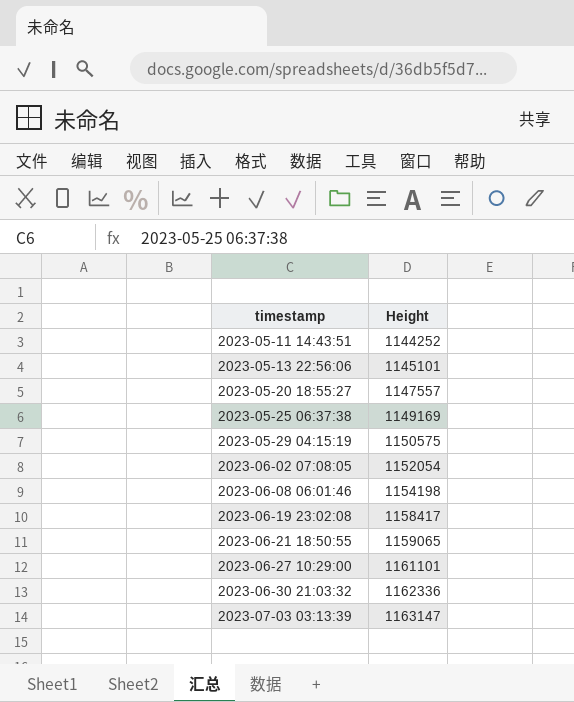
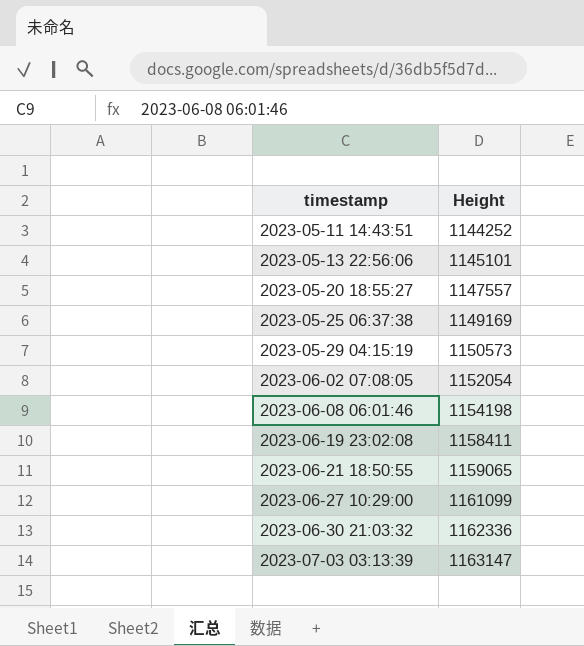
2023-05-29 04:15:19 | Height: 1150575 -> 1150573
2023-06-19 23:02:08 | Height: 1158417 -> 1158411
2023-06-27 10:29:00 | Height: 1161101 -> 1161099

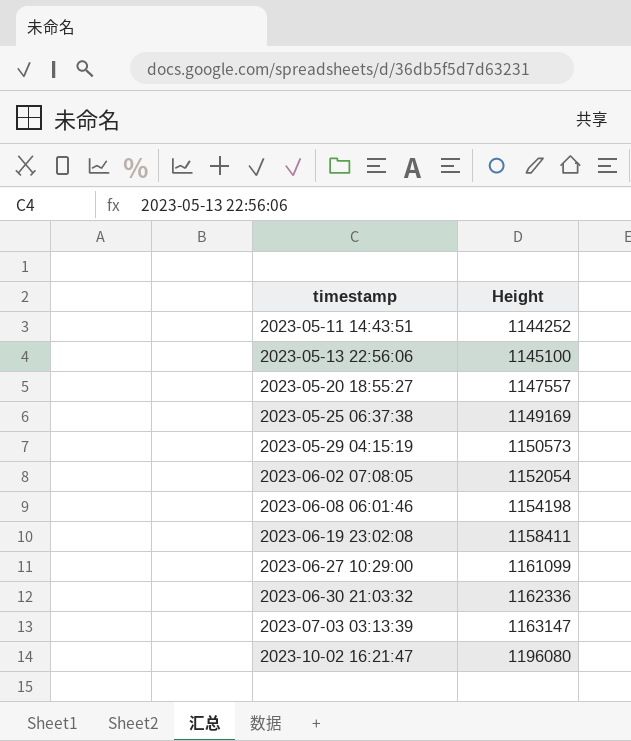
row 2023-06-21 18:50:55: 1159065 -> none
2023-05-13 22:56:06 | Height: 1145101 -> 1145100
row 2023-10-02 16:21:47: none -> 1196080

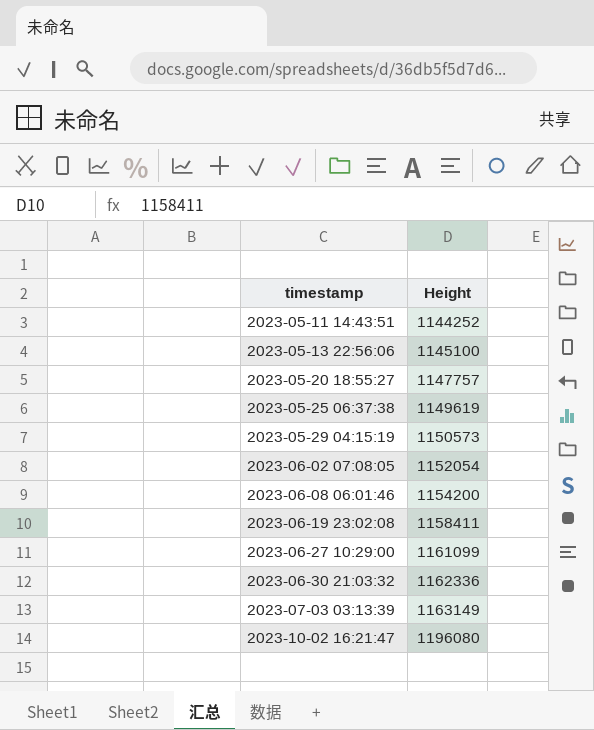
2023-05-20 18:55:27 | Height: 1147557 -> 1147757
2023-05-25 06:37:38 | Height: 1149169 -> 1149619
2023-06-08 06:01:46 | Height: 1154198 -> 1154200
2023-07-03 03:13:39 | Height: 1163147 -> 1163149

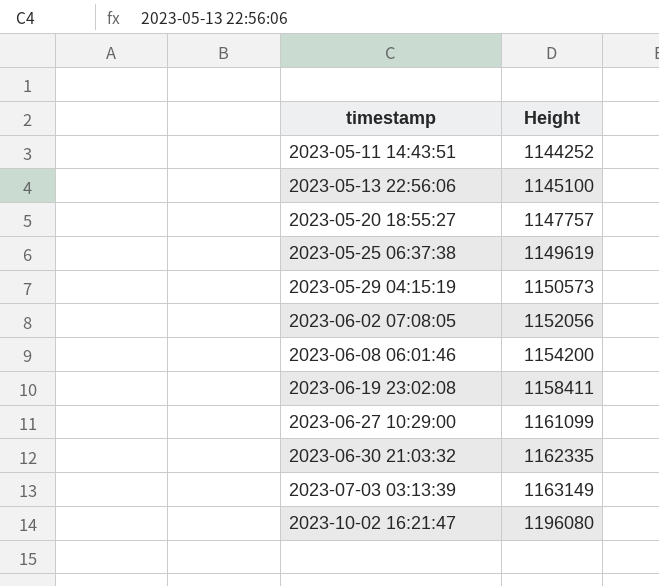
2023-06-02 07:08:05 | Height: 1152054 -> 1152056
2023-06-30 21:03:32 | Height: 1162336 -> 1162335

